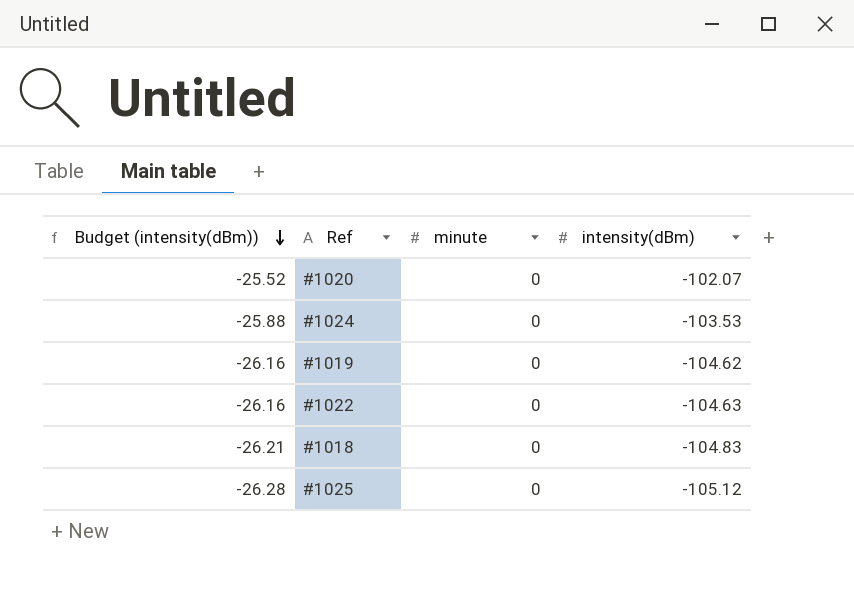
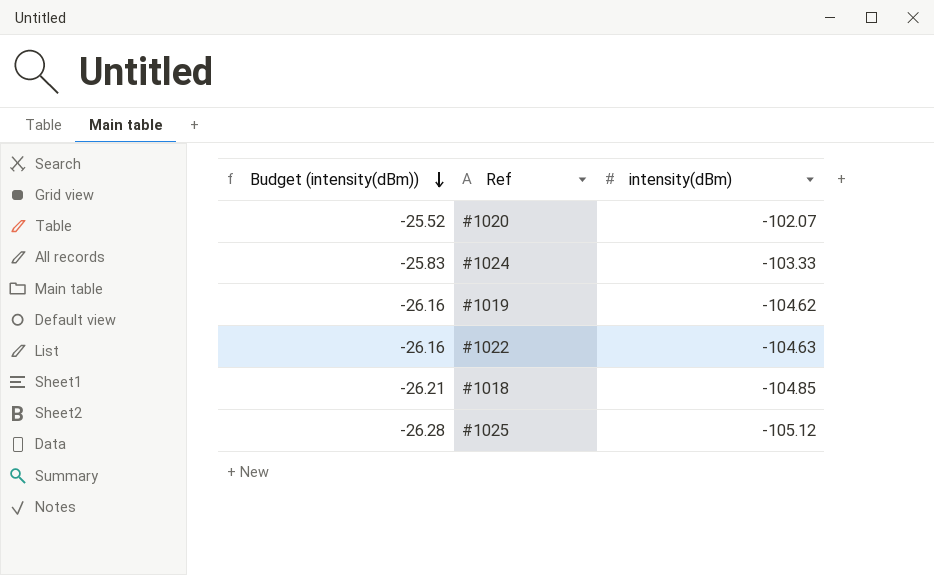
column minute | position: 3 -> none
#1024 | Budget (intensity(dBm)): -25.88 -> -25.83
#1024 | intensity(dBm): -103.53 -> -103.33
#1018 | intensity(dBm): -104.83 -> -104.85

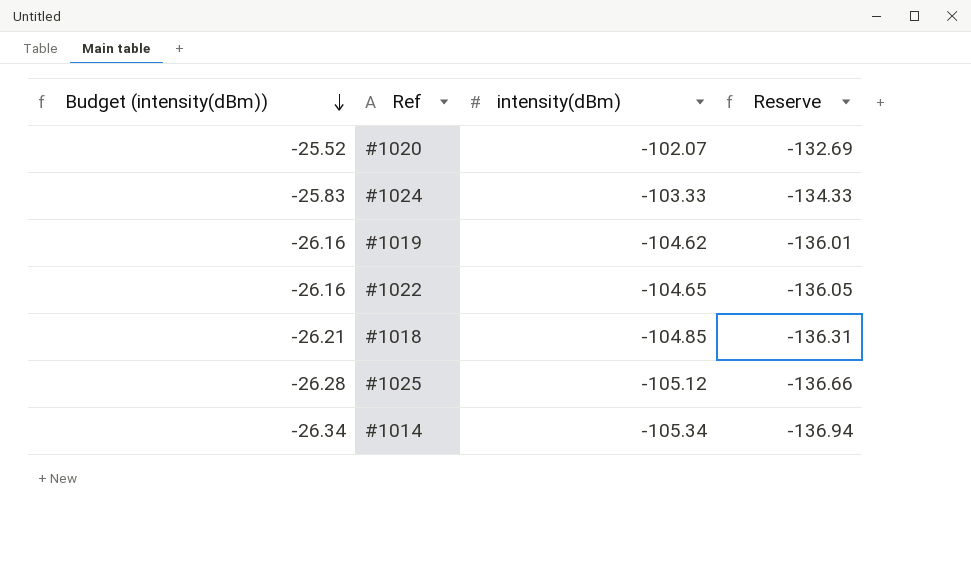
column Reserve | formula: none -> [intensity(dBm)] * 1.3
#1022 | intensity(dBm): -104.63 -> -104.65
row #1014: none -> -26.34 | -105.34 | -136.94

